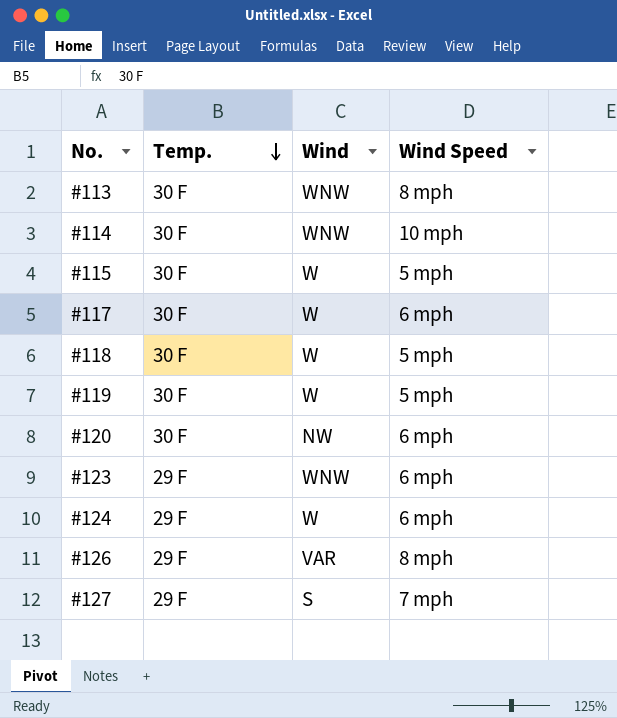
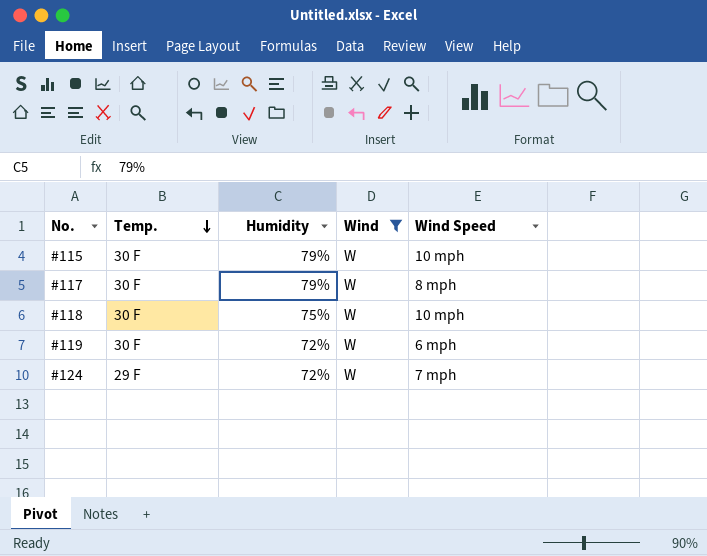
filter: none -> Wind = W
column Humidity | position: none -> 3
#115 | Wind Speed: 5 mph -> 10 mph
#117 | Wind Speed: 6 mph -> 8 mph
#118 | Wind Speed: 5 mph -> 10 mph
#119 | Wind Speed: 5 mph -> 6 mph
#124 | Wind Speed: 6 mph -> 7 mph

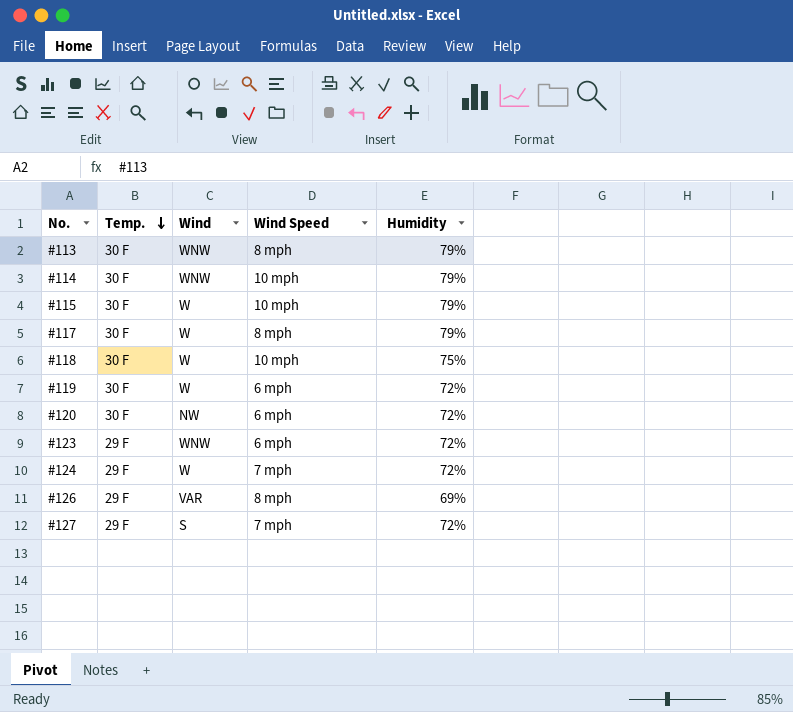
filter: Wind = W -> none
column Humidity | position: 3 -> 5

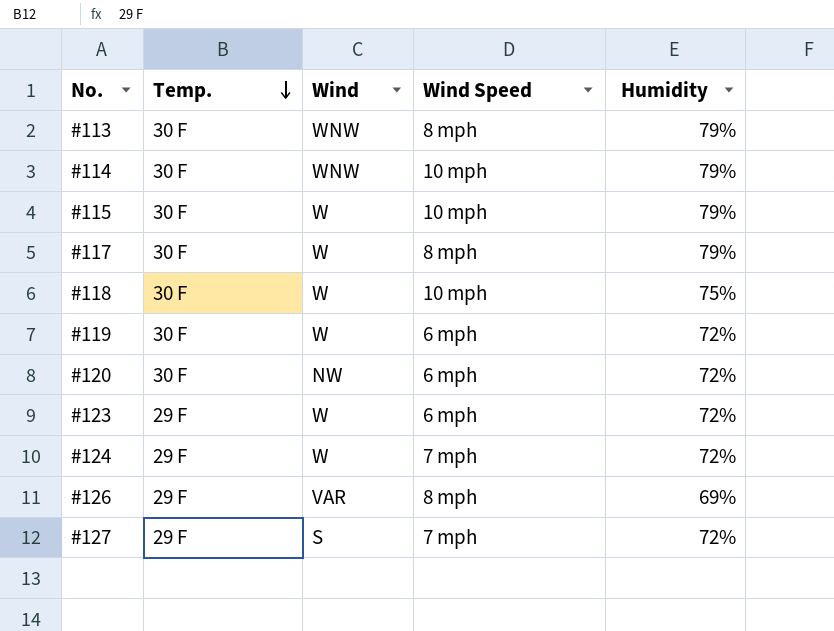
#123 | Wind: WNW -> W

